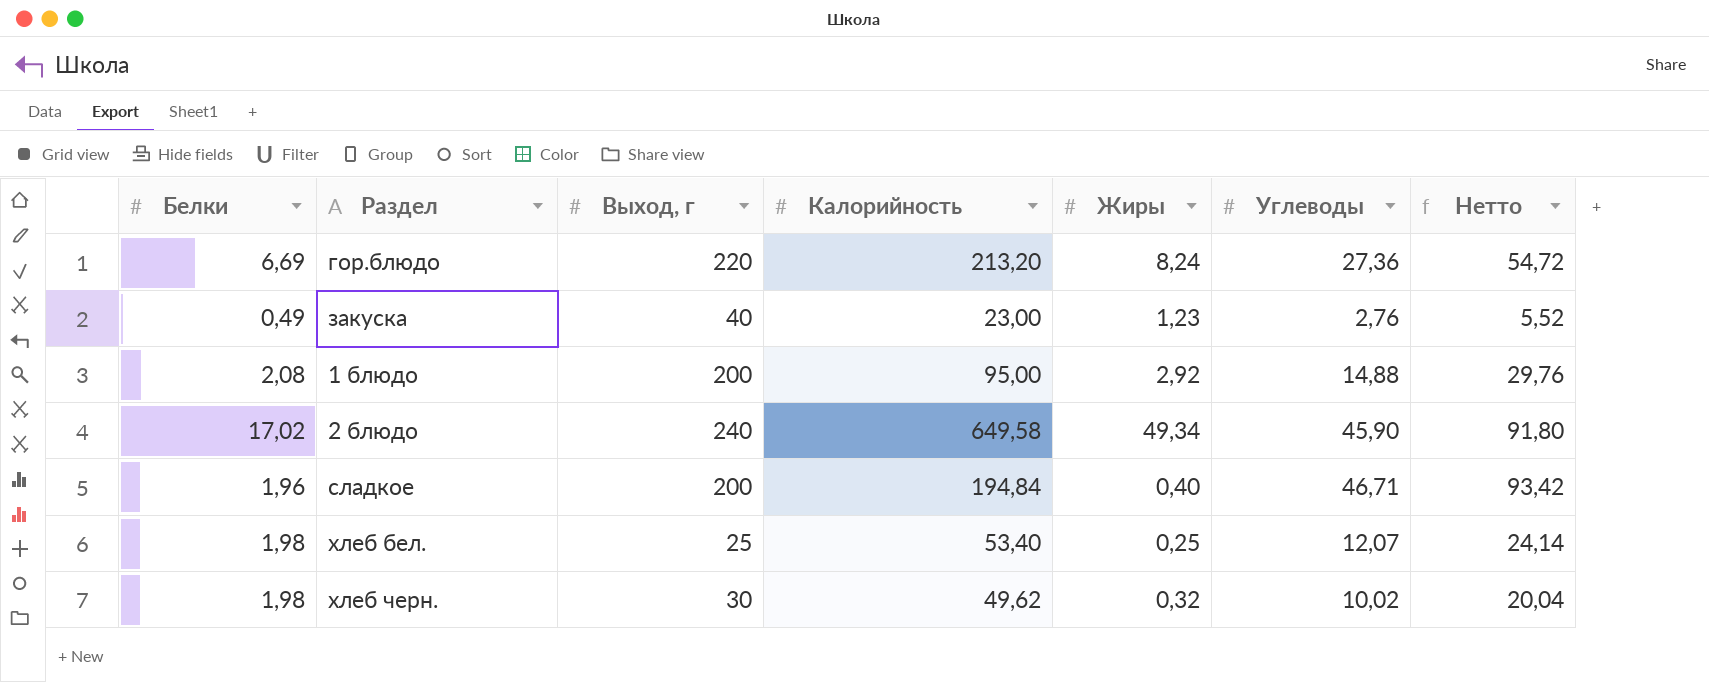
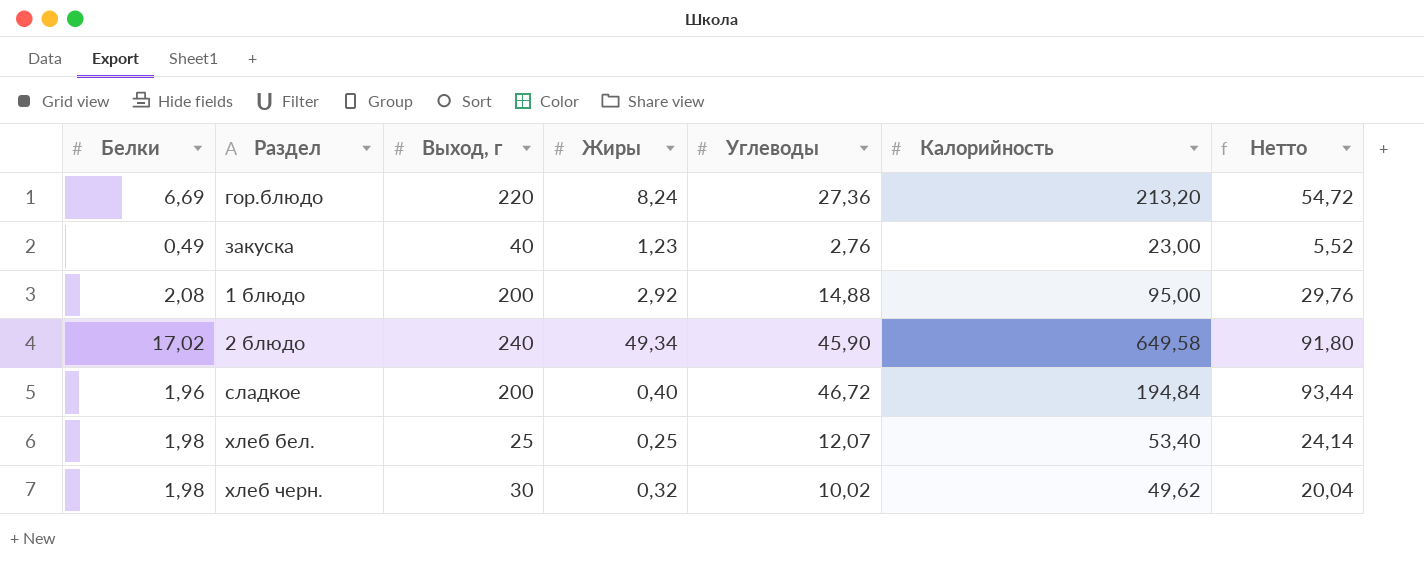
column Калорийность | position: 4 -> 6
сладкое | Углеводы: 46,71 -> 46,72
сладкое | Нетто: 93,42 -> 93,44

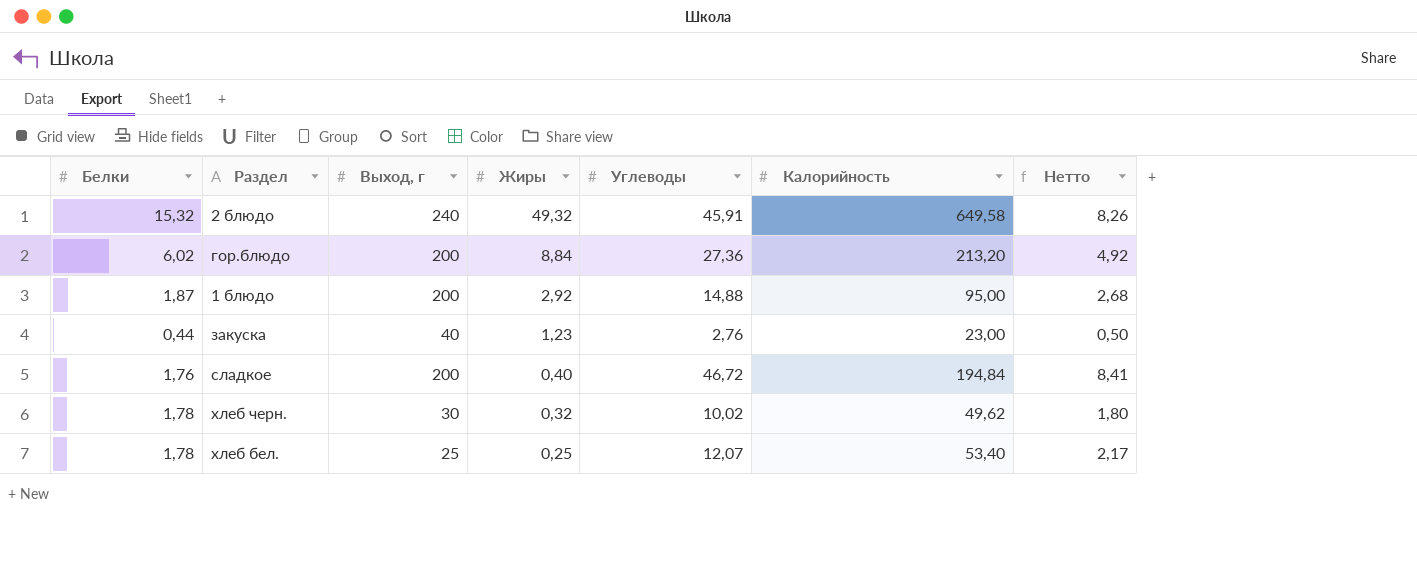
row order: none -> Жиры descending
column Нетто | formula: [Углеводы] * 2 -> [Углеводы] * 0,18
2 блюдо | Белки: 17,02 -> 15,32
2 блюдо | Жиры: 49,34 -> 49,32
2 блюдо | Углеводы: 45,90 -> 45,91
гор.блюдо | Белки: 6,69 -> 6,02
гор.блюдо | Выход, г: 220 -> 200
гор.блюдо | Жиры: 8,24 -> 8,84
1 блюдо | Белки: 2,08 -> 1,87
закуска | Белки: 0,49 -> 0,44
сладкое | Белки: 1,96 -> 1,76
хлеб черн. | Белки: 1,98 -> 1,78
хлеб бел. | Белки: 1,98 -> 1,78

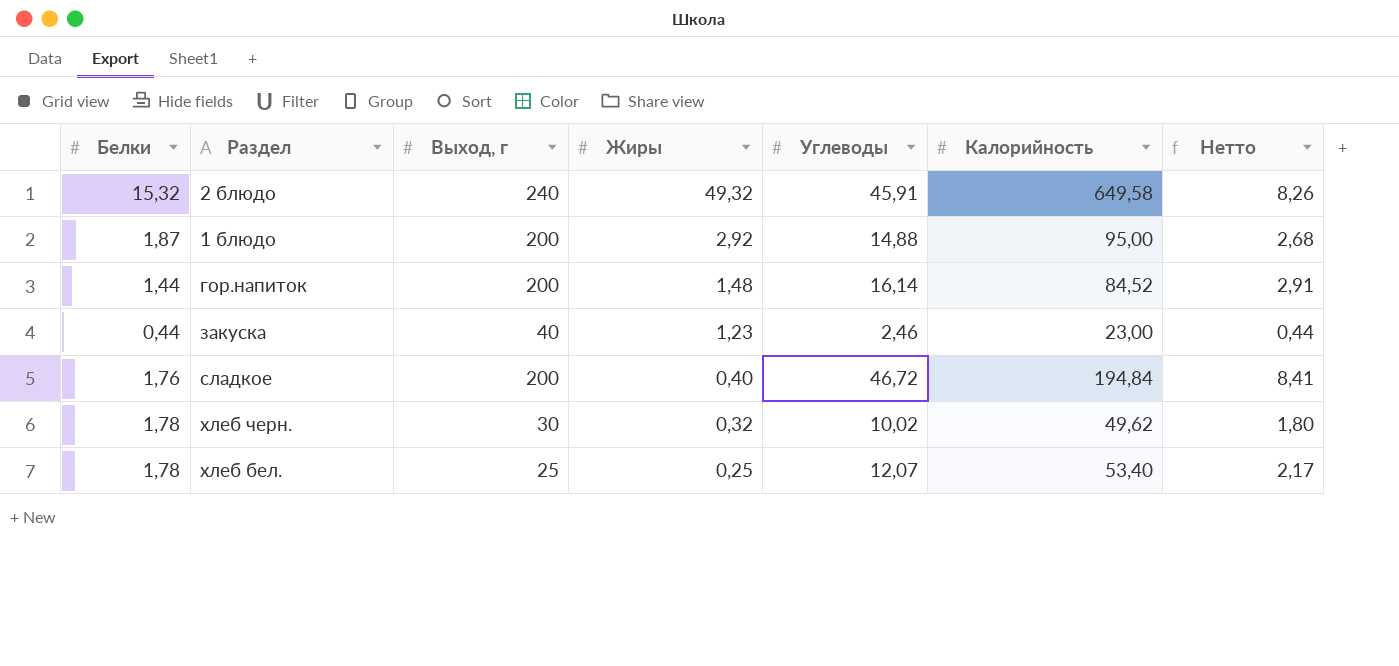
row гор.блюдо: 6,02 | 200 | 8,84 | 27,36 | 213,20 | 4,92 -> none
row гор.напиток: none -> 1,44 | 200 | 1,48 | 16,14 | 84,52 | 2,91
закуска | Углеводы: 2,76 -> 2,46
закуска | Нетто: 0,50 -> 0,44

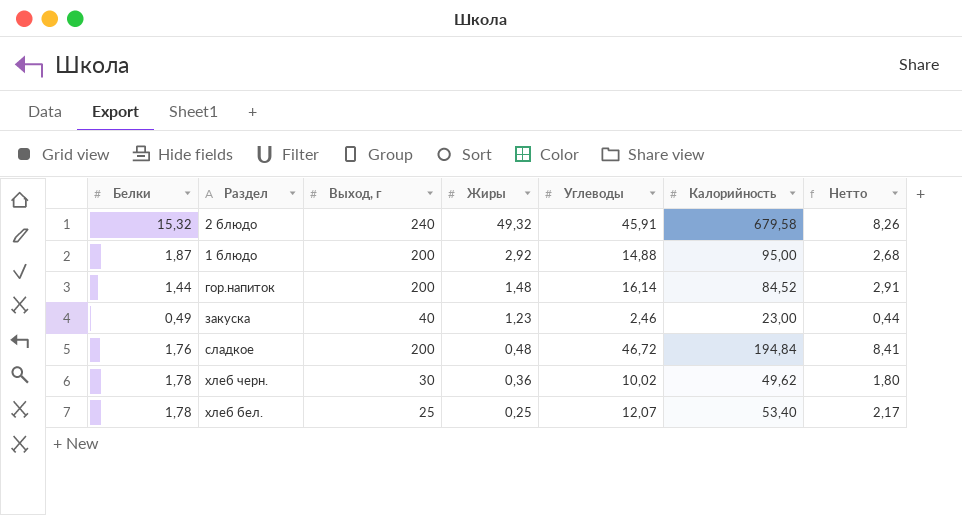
2 блюдо | Калорийность: 649,58 -> 679,58
закуска | Белки: 0,44 -> 0,49
сладкое | Жиры: 0,40 -> 0,48
хлеб черн. | Жиры: 0,32 -> 0,36

